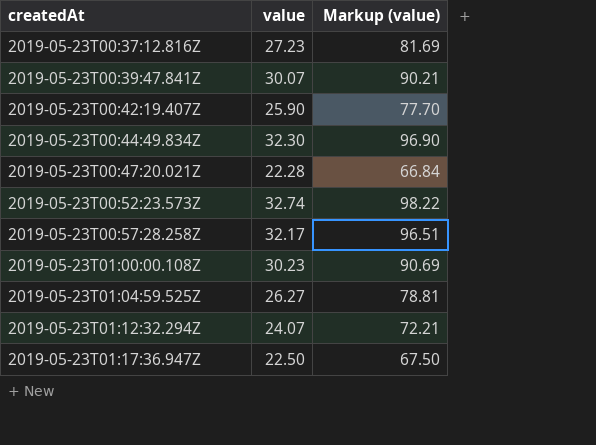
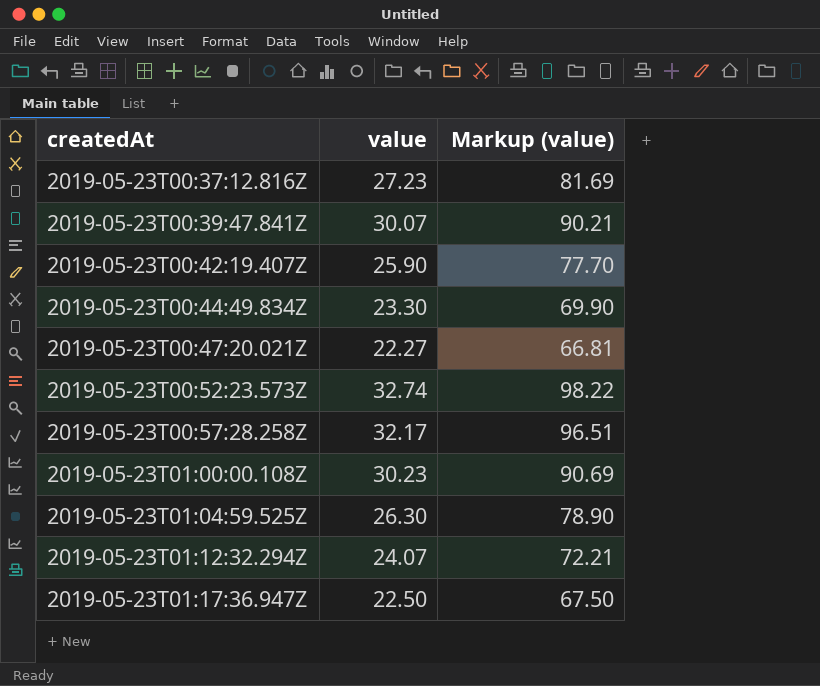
2019-05-23T00:44:49.834Z | value: 32.30 -> 23.30
2019-05-23T00:44:49.834Z | Markup (value): 96.90 -> 69.90
2019-05-23T00:47:20.021Z | value: 22.28 -> 22.27
2019-05-23T00:47:20.021Z | Markup (value): 66.84 -> 66.81
2019-05-23T01:04:59.525Z | value: 26.27 -> 26.30
2019-05-23T01:04:59.525Z | Markup (value): 78.81 -> 78.90

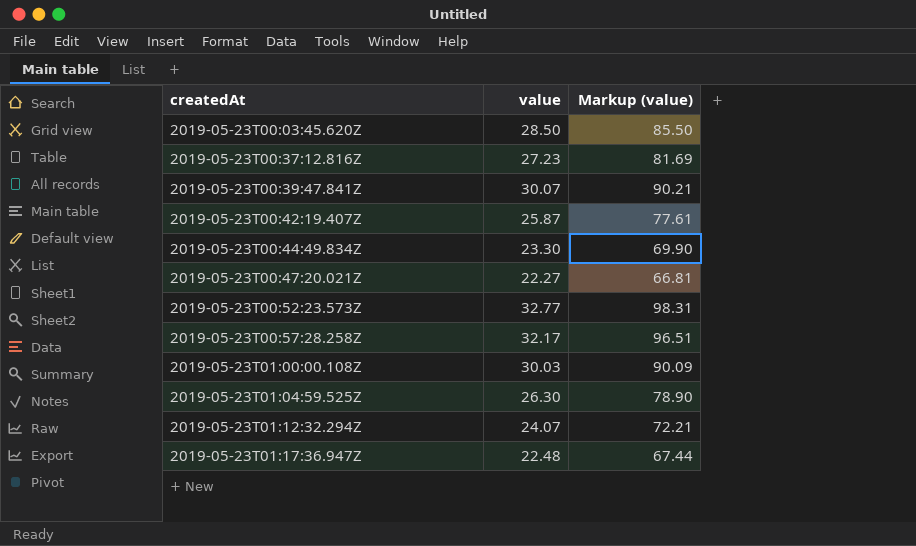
row 2019-05-23T00:03:45.620Z: none -> 28.50 | 85.50
2019-05-23T00:42:19.407Z | value: 25.90 -> 25.87
2019-05-23T00:42:19.407Z | Markup (value): 77.70 -> 77.61
2019-05-23T00:52:23.573Z | value: 32.74 -> 32.77
2019-05-23T00:52:23.573Z | Markup (value): 98.22 -> 98.31
2019-05-23T01:00:00.108Z | value: 30.23 -> 30.03
2019-05-23T01:00:00.108Z | Markup (value): 90.69 -> 90.09
2019-05-23T01:17:36.947Z | value: 22.50 -> 22.48
2019-05-23T01:17:36.947Z | Markup (value): 67.50 -> 67.44

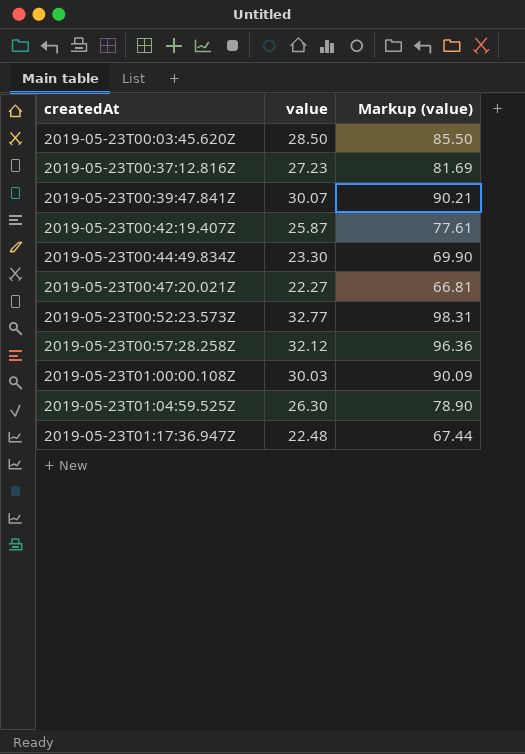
row 2019-05-23T01:12:32.294Z: 24.07 | 72.21 -> none
2019-05-23T00:57:28.258Z | value: 32.17 -> 32.12
2019-05-23T00:57:28.258Z | Markup (value): 96.51 -> 96.36

